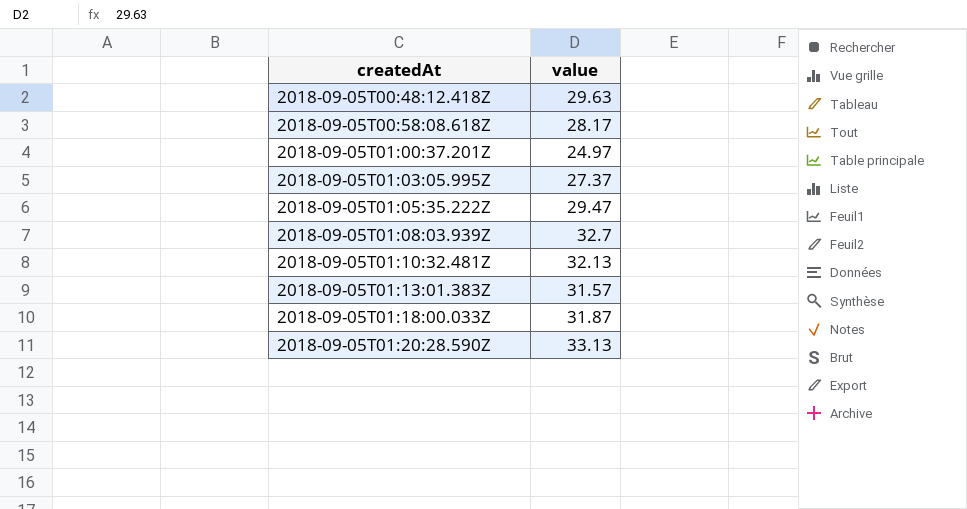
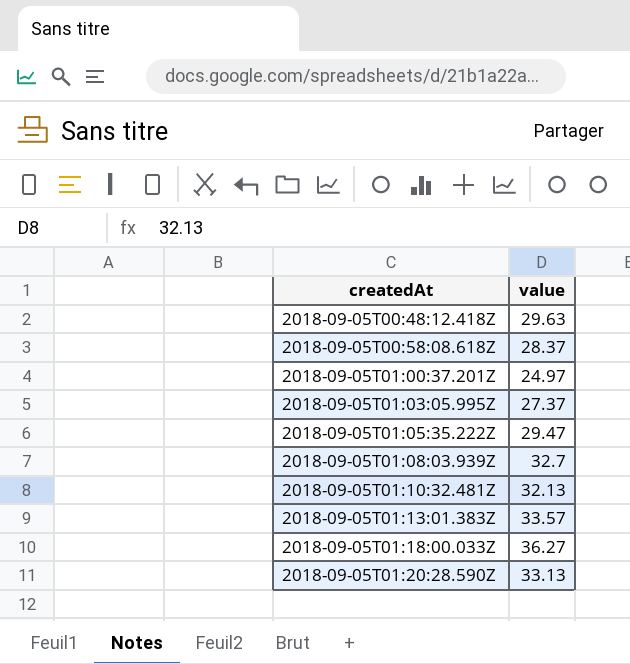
2018-09-05T00:58:08.618Z | value: 28.17 -> 28.37
2018-09-05T01:13:01.383Z | value: 31.57 -> 33.57
2018-09-05T01:18:00.033Z | value: 31.87 -> 36.27

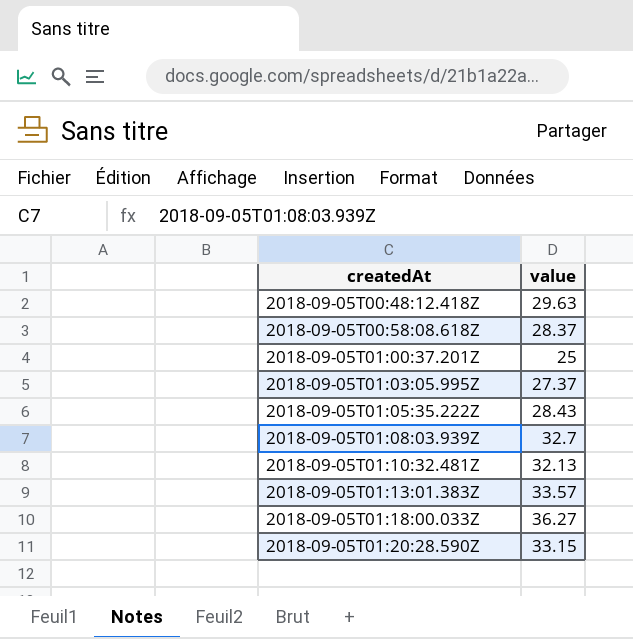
2018-09-05T01:00:37.201Z | value: 24.97 -> 25
2018-09-05T01:05:35.222Z | value: 29.47 -> 28.43
2018-09-05T01:20:28.590Z | value: 33.13 -> 33.15

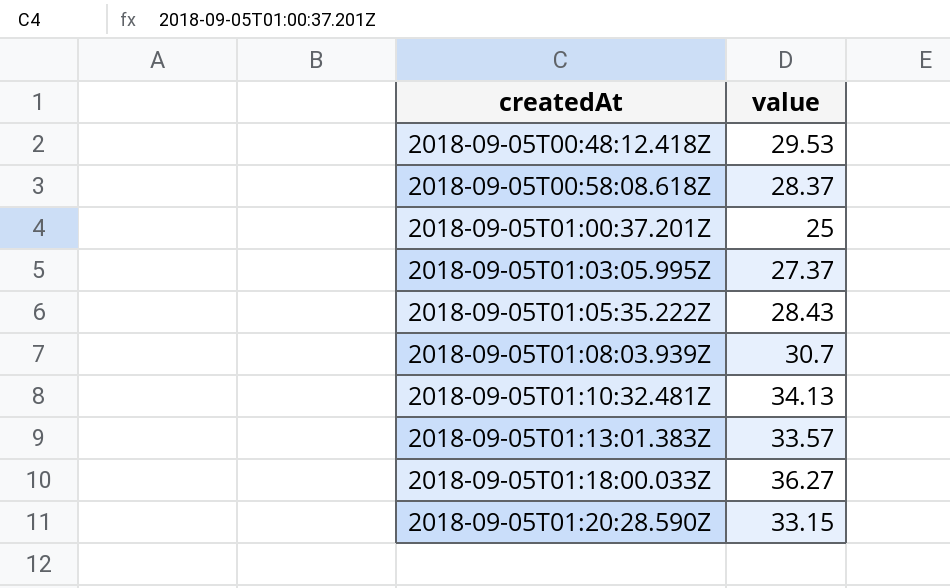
2018-09-05T00:48:12.418Z | value: 29.63 -> 29.53
2018-09-05T01:08:03.939Z | value: 32.7 -> 30.7
2018-09-05T01:10:32.481Z | value: 32.13 -> 34.13

